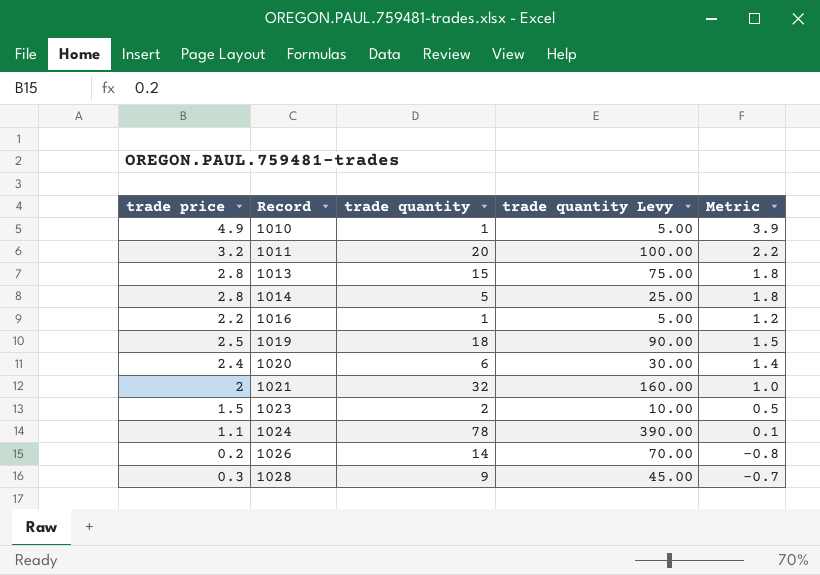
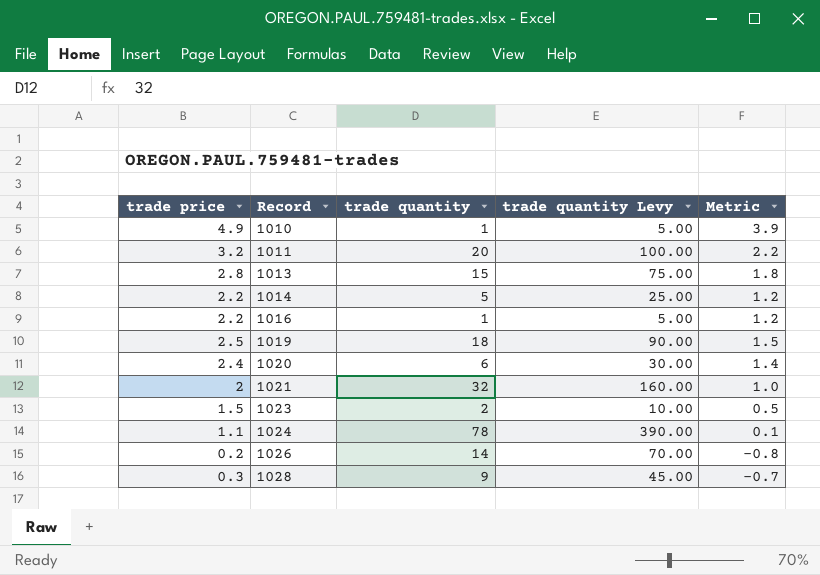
1014 | trade price: 2.8 -> 2.2
1014 | Metric: 1.8 -> 1.2

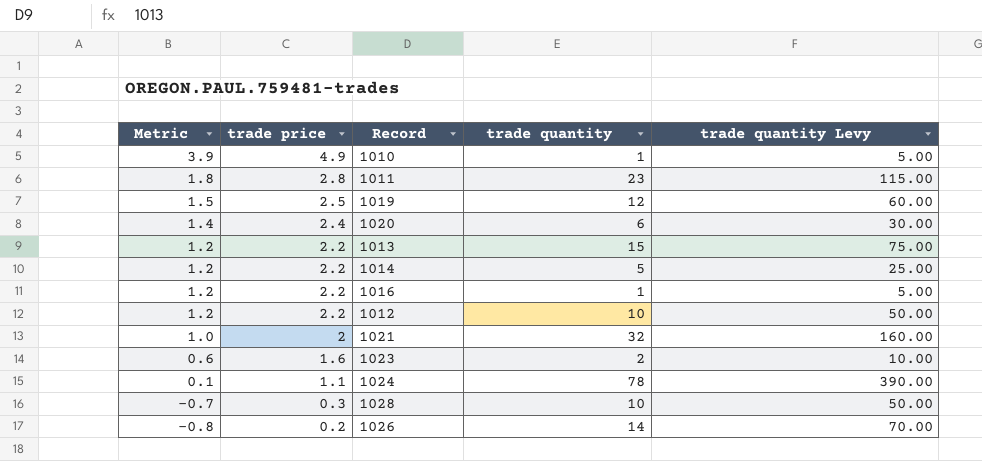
row order: Record ascending -> Metric descending
column Metric | position: 5 -> 1
1011 | Metric: 2.2 -> 1.8
1011 | trade price: 3.2 -> 2.8
1011 | trade quantity: 20 -> 23
1011 | trade quantity Levy: 100.00 -> 115.00
1019 | trade quantity: 18 -> 12
1019 | trade quantity Levy: 90.00 -> 60.00
1013 | Metric: 1.8 -> 1.2
1013 | trade price: 2.8 -> 2.2
row 1012: none -> 1.2 | 2.2 | 10 | 50.00
1023 | Metric: 0.5 -> 0.6
1023 | trade price: 1.5 -> 1.6
1028 | trade quantity: 9 -> 10
1028 | trade quantity Levy: 45.00 -> 50.00

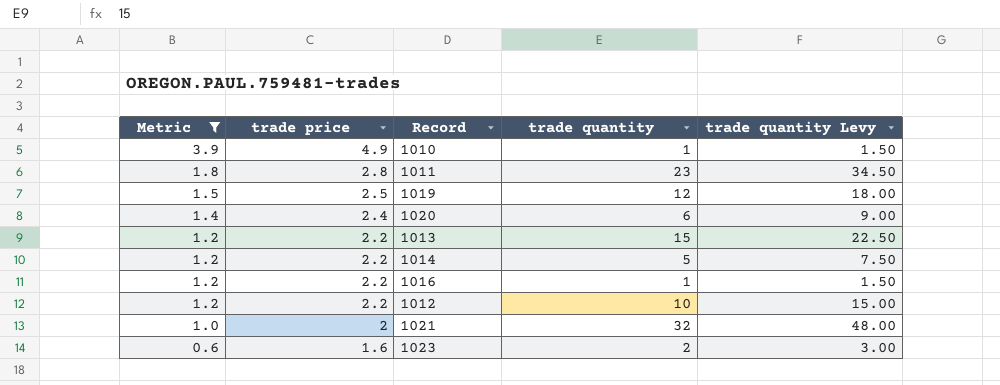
filter: none -> Metric >= 0.6
column trade quantity Levy | formula: [trade quantity] * 5 -> [trade quantity] * 1.5

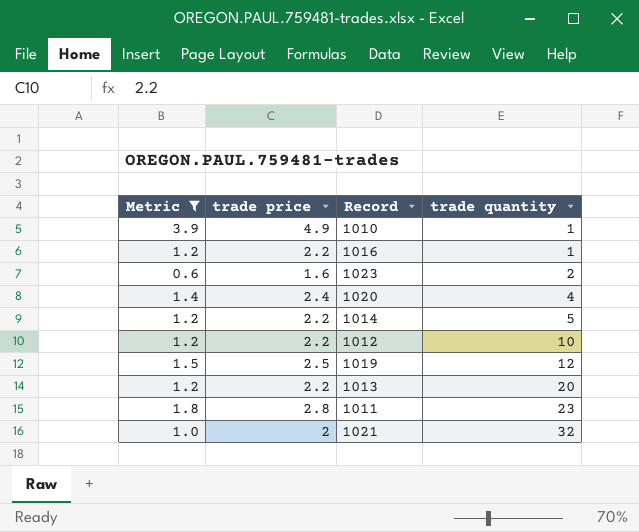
row order: Metric descending -> trade quantity ascending
column trade quantity Levy | formula: [trade quantity] * 1.5 -> none
1020 | trade quantity: 6 -> 4
1013 | trade quantity: 15 -> 20

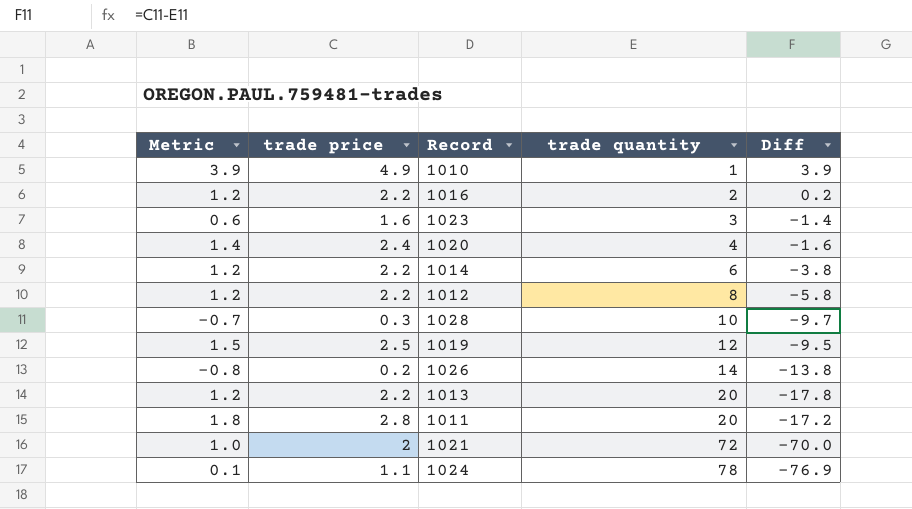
filter: Metric >= 0.6 -> none
column Diff | formula: none -> [trade price] - [trade quantity]
1016 | trade quantity: 1 -> 2
1023 | trade quantity: 2 -> 3
1014 | trade quantity: 5 -> 6
1012 | trade quantity: 10 -> 8
1011 | trade quantity: 23 -> 20
1021 | trade quantity: 32 -> 72

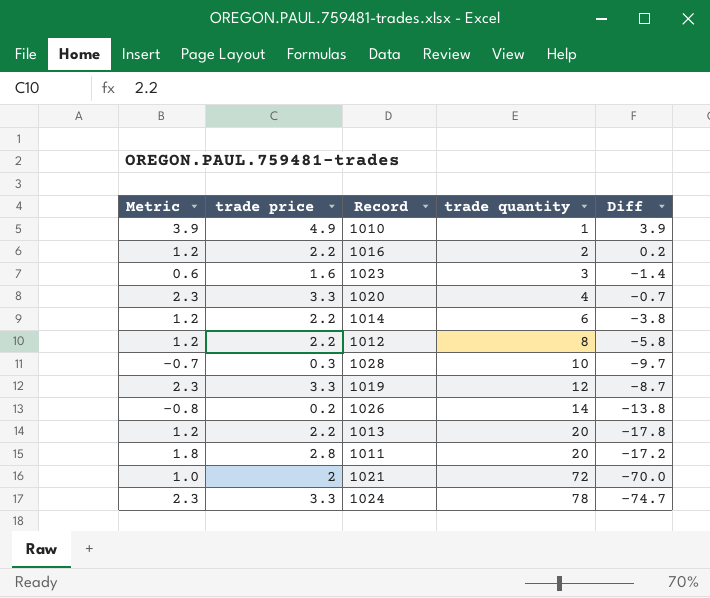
1020 | Metric: 1.4 -> 2.3
1020 | trade price: 2.4 -> 3.3
1020 | Diff: -1.6 -> -0.7
1019 | Metric: 1.5 -> 2.3
1019 | trade price: 2.5 -> 3.3
1019 | Diff: -9.5 -> -8.7
1024 | Metric: 0.1 -> 2.3
1024 | trade price: 1.1 -> 3.3
1024 | Diff: -76.9 -> -74.7

